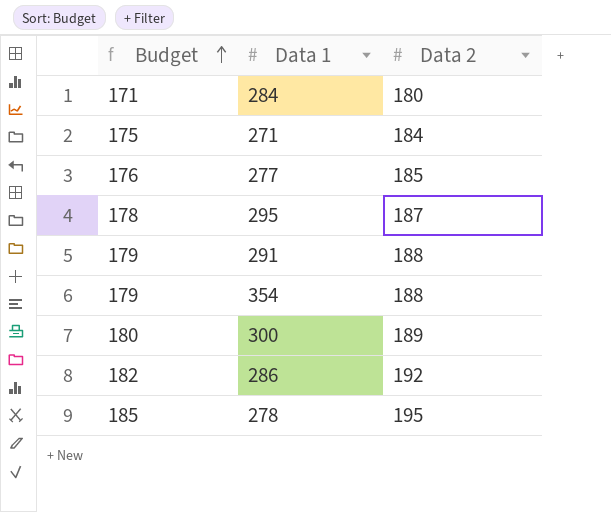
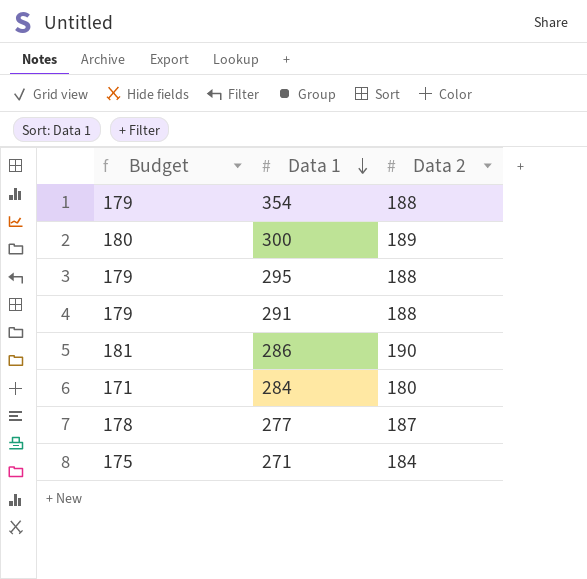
row order: Budget ascending -> Data 1 descending
row 278: 185 | 195 -> none
295 | Budget: 178 -> 179
295 | Data 2: 187 -> 188
286 | Budget: 182 -> 181
286 | Data 2: 192 -> 190
277 | Budget: 176 -> 178
277 | Data 2: 185 -> 187

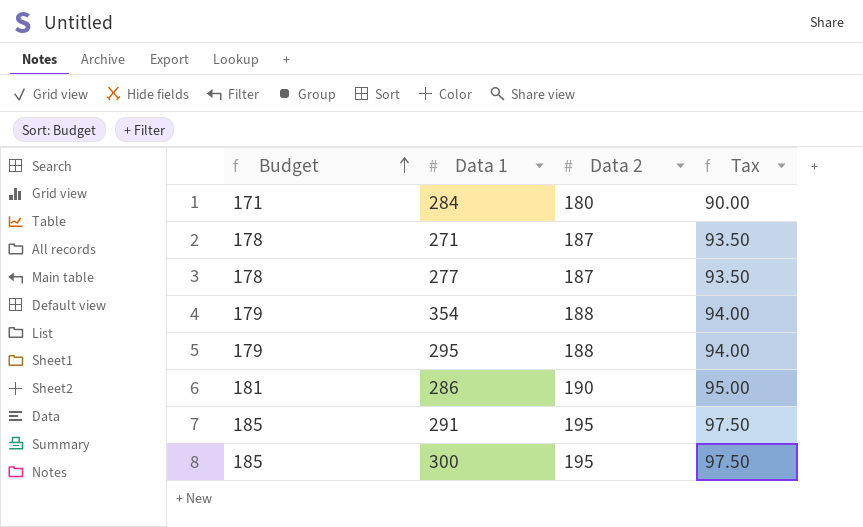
row order: Data 1 descending -> Budget ascending
column Tax | formula: none -> [Data 2] * 0.5
271 | Budget: 175 -> 178
271 | Data 2: 184 -> 187
291 | Budget: 179 -> 185
291 | Data 2: 188 -> 195
300 | Budget: 180 -> 185
300 | Data 2: 189 -> 195

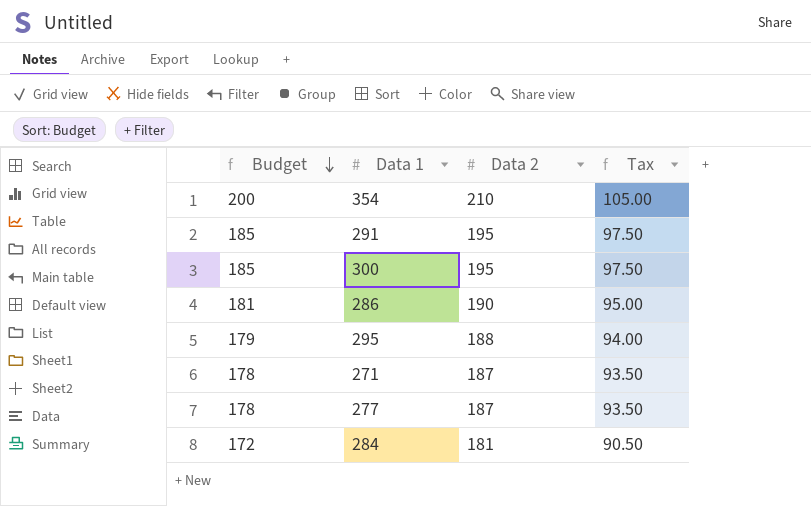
row order: Budget ascending -> Budget descending
354 | Budget: 179 -> 200
354 | Data 2: 188 -> 210
354 | Tax: 94.00 -> 105.00
284 | Budget: 171 -> 172
284 | Data 2: 180 -> 181
284 | Tax: 90.00 -> 90.50

